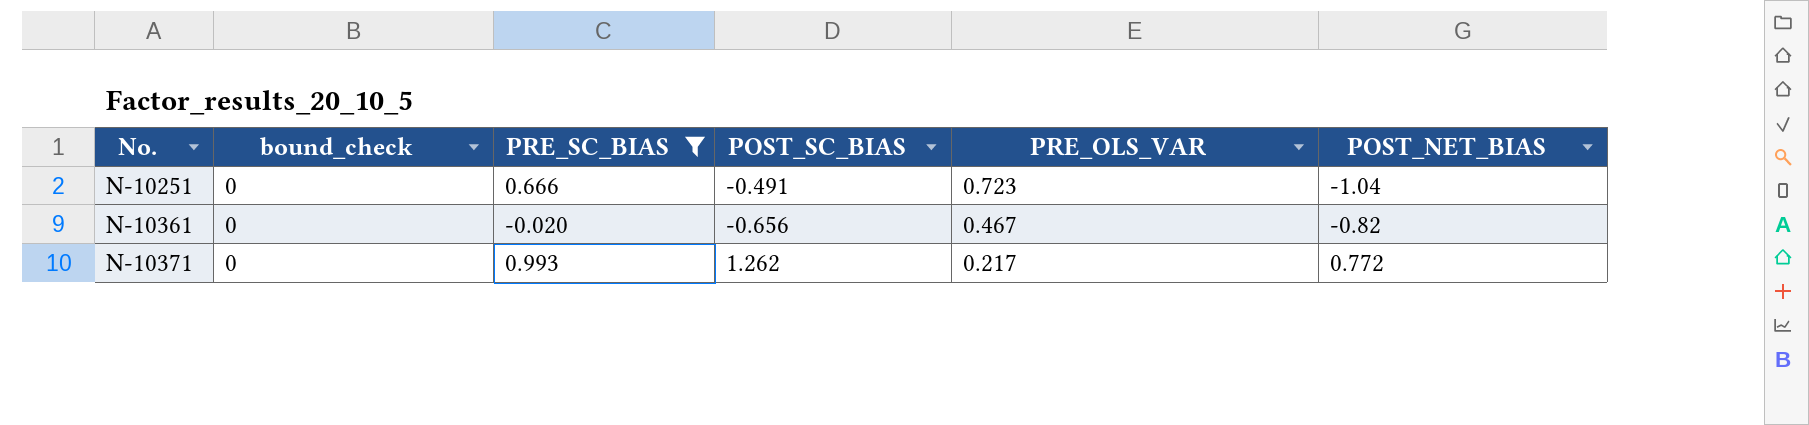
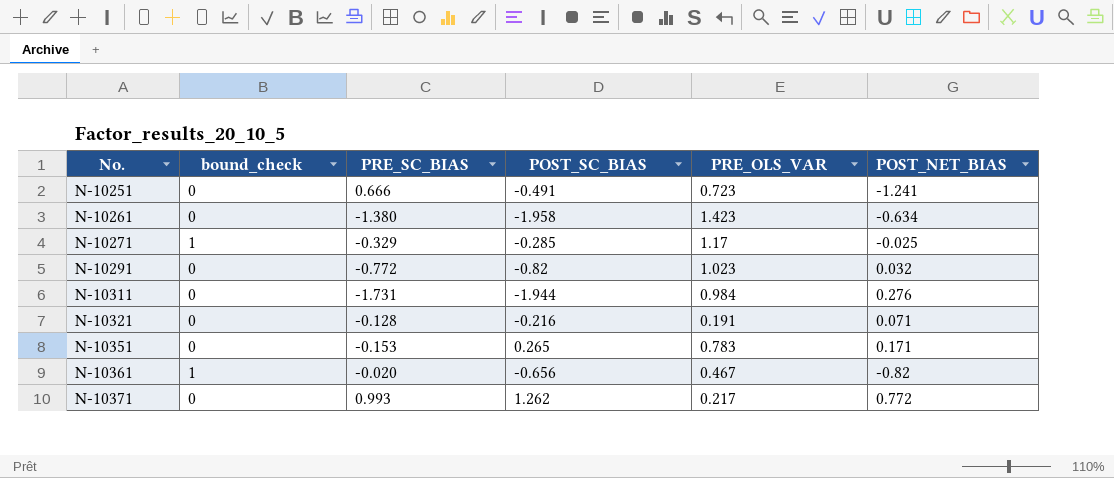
filter: PRE_SC_BIAS >= -0.020 -> none
N-10251 | POST_NET_BIAS: -1.04 -> -1.241
N-10361 | bound_check: 0 -> 1

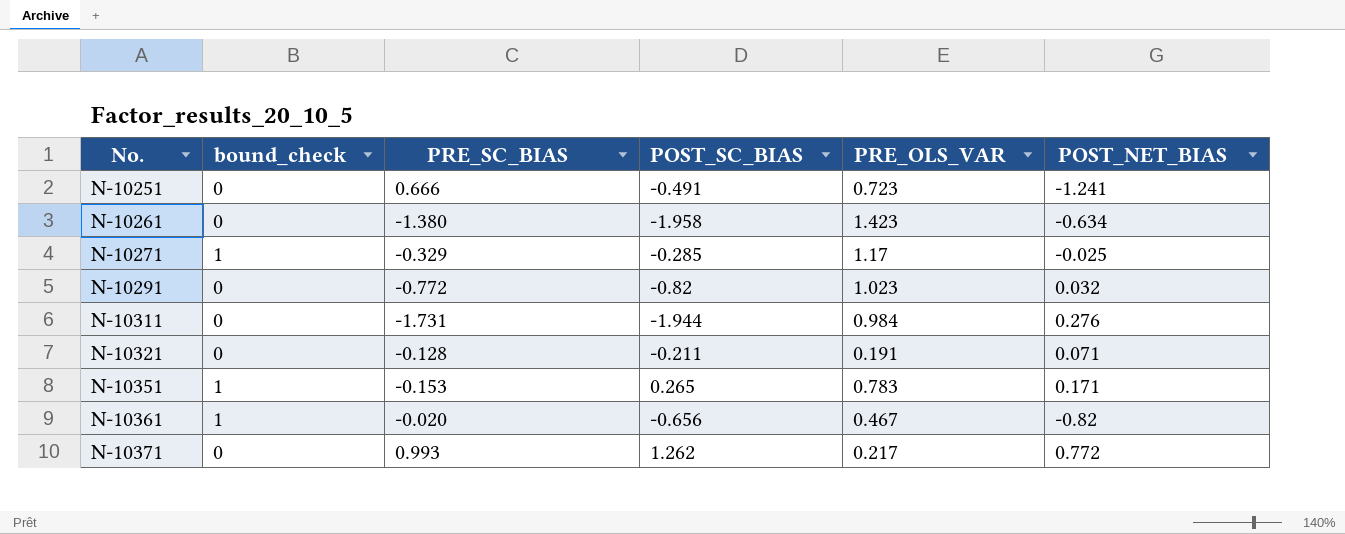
N-10321 | POST_SC_BIAS: -0.216 -> -0.211
N-10351 | bound_check: 0 -> 1

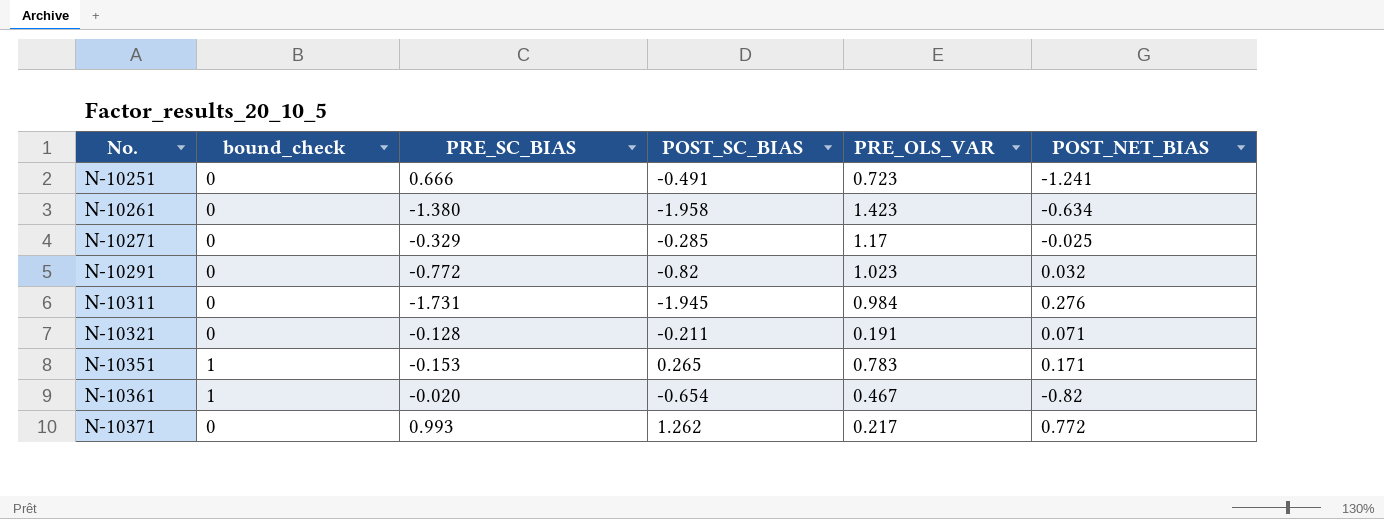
N-10271 | bound_check: 1 -> 0
N-10311 | POST_SC_BIAS: -1.944 -> -1.945
N-10361 | POST_SC_BIAS: -0.656 -> -0.654

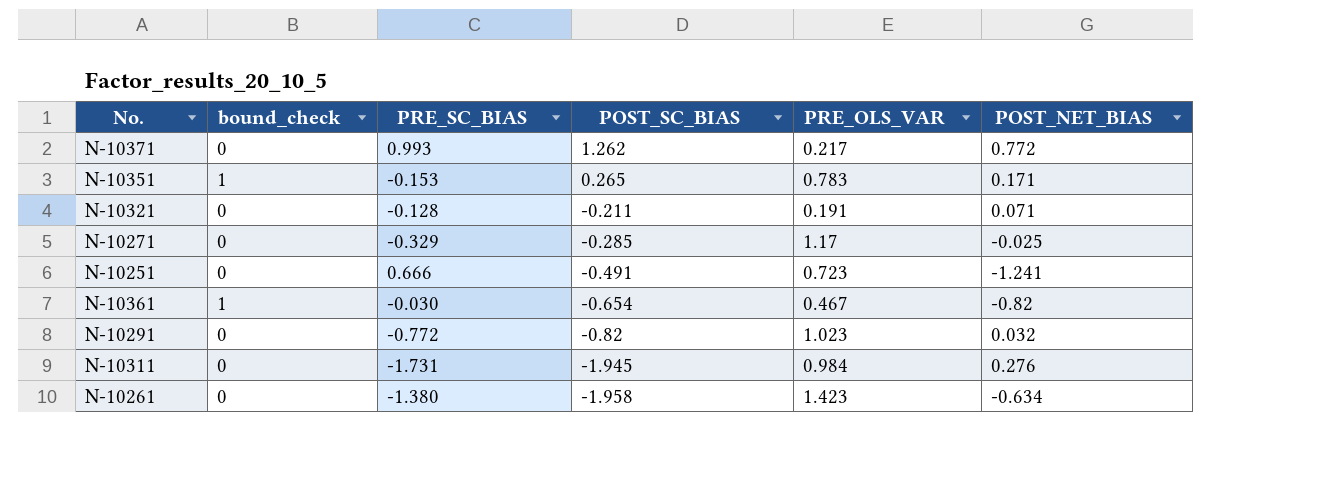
row order: No. ascending -> POST_SC_BIAS descending
N-10361 | PRE_SC_BIAS: -0.020 -> -0.030

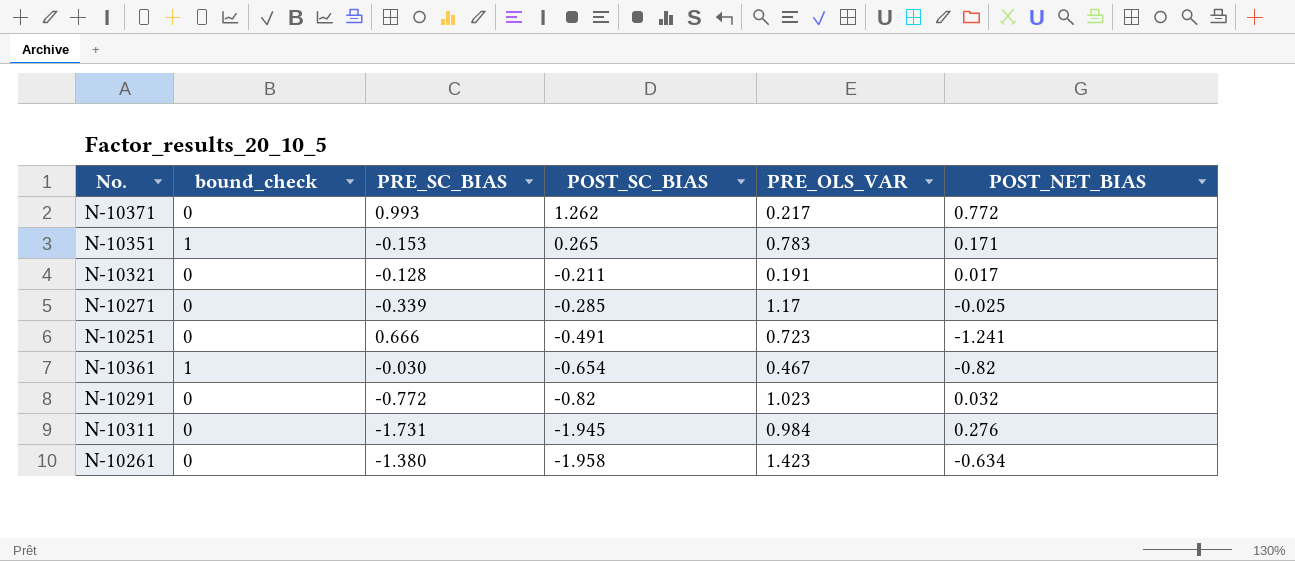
N-10321 | POST_NET_BIAS: 0.071 -> 0.017
N-10271 | PRE_SC_BIAS: -0.329 -> -0.339

